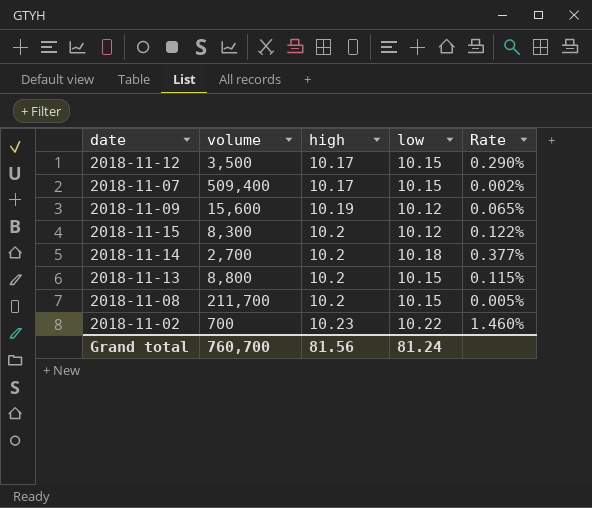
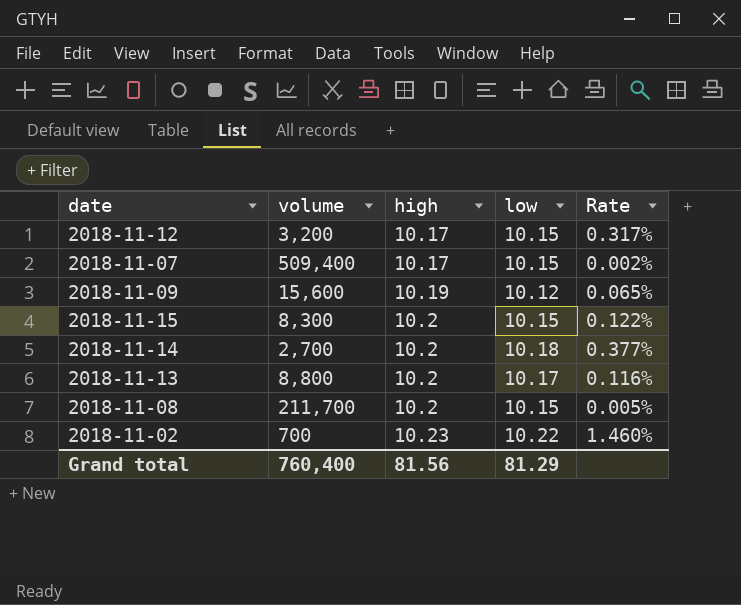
2018-11-12 | volume: 3,500 -> 3,200
2018-11-12 | Rate: 0.290% -> 0.317%
2018-11-15 | low: 10.12 -> 10.15
2018-11-13 | low: 10.15 -> 10.17
2018-11-13 | Rate: 0.115% -> 0.116%
Grand total | volume: 760,700 -> 760,400
Grand total | low: 81.24 -> 81.29

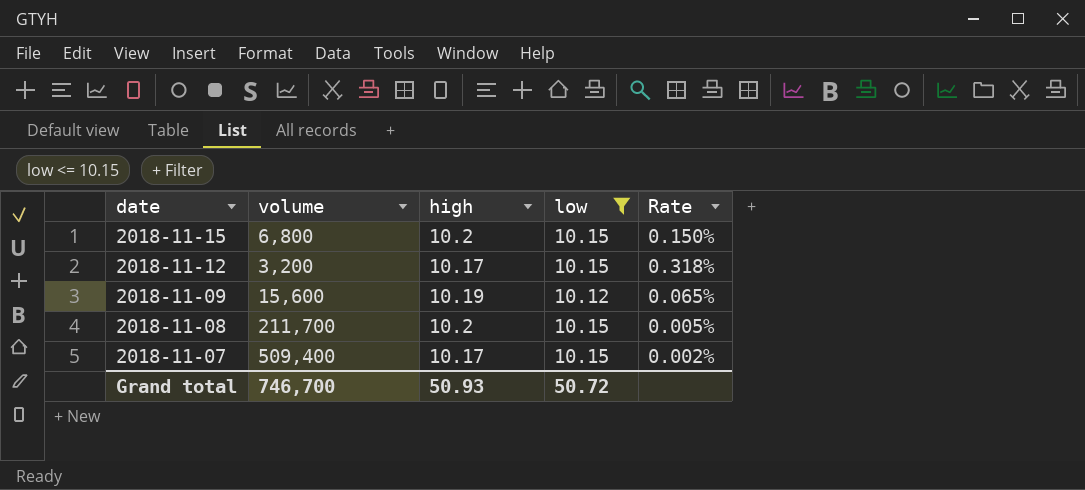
filter: none -> low <= 10.15
row order: high ascending -> date descending
column Rate | formula: [low] / [volume] -> [high] / [volume]
2018-11-15 | volume: 8,300 -> 6,800
Grand total | volume: 760,400 -> 746,700
Grand total | high: 81.56 -> 50.93
Grand total | low: 81.29 -> 50.72

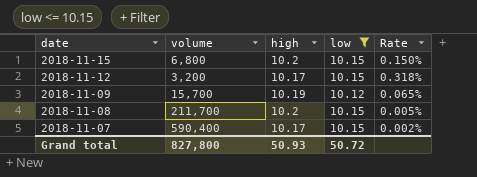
2018-11-09 | volume: 15,600 -> 15,700
2018-11-07 | volume: 509,400 -> 590,400
Grand total | volume: 746,700 -> 827,800

